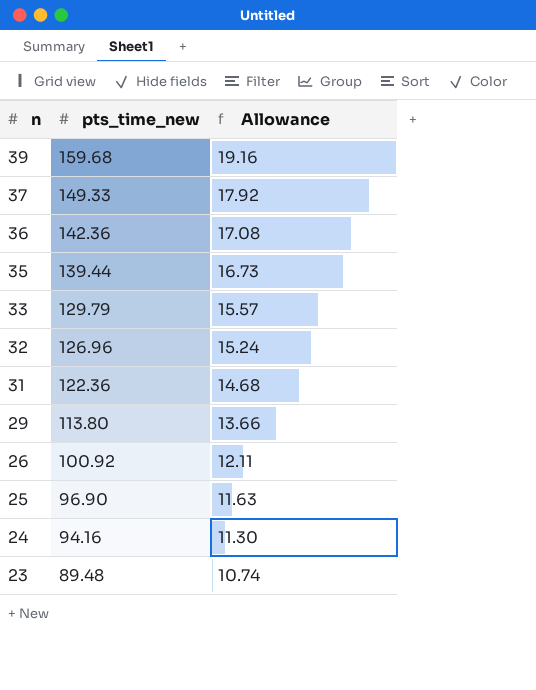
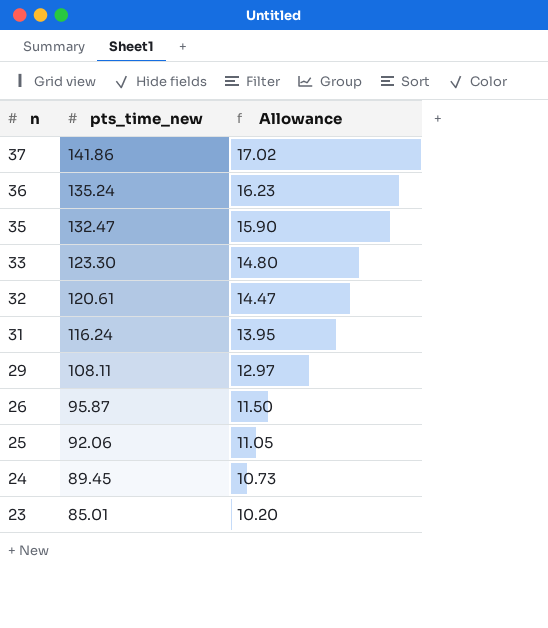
row 39: 159.68 | 19.16 -> none
37 | pts_time_new: 149.33 -> 141.86
37 | Allowance: 17.92 -> 17.02
36 | pts_time_new: 142.36 -> 135.24
36 | Allowance: 17.08 -> 16.23
35 | pts_time_new: 139.44 -> 132.47
35 | Allowance: 16.73 -> 15.90
33 | pts_time_new: 129.79 -> 123.30
33 | Allowance: 15.57 -> 14.80
32 | pts_time_new: 126.96 -> 120.61
32 | Allowance: 15.24 -> 14.47
31 | pts_time_new: 122.36 -> 116.24
31 | Allowance: 14.68 -> 13.95
29 | pts_time_new: 113.80 -> 108.11
29 | Allowance: 13.66 -> 12.97
26 | pts_time_new: 100.92 -> 95.87
26 | Allowance: 12.11 -> 11.50
25 | pts_time_new: 96.90 -> 92.06
25 | Allowance: 11.63 -> 11.05
24 | pts_time_new: 94.16 -> 89.45
24 | Allowance: 11.30 -> 10.73
23 | pts_time_new: 89.48 -> 85.01
23 | Allowance: 10.74 -> 10.20

